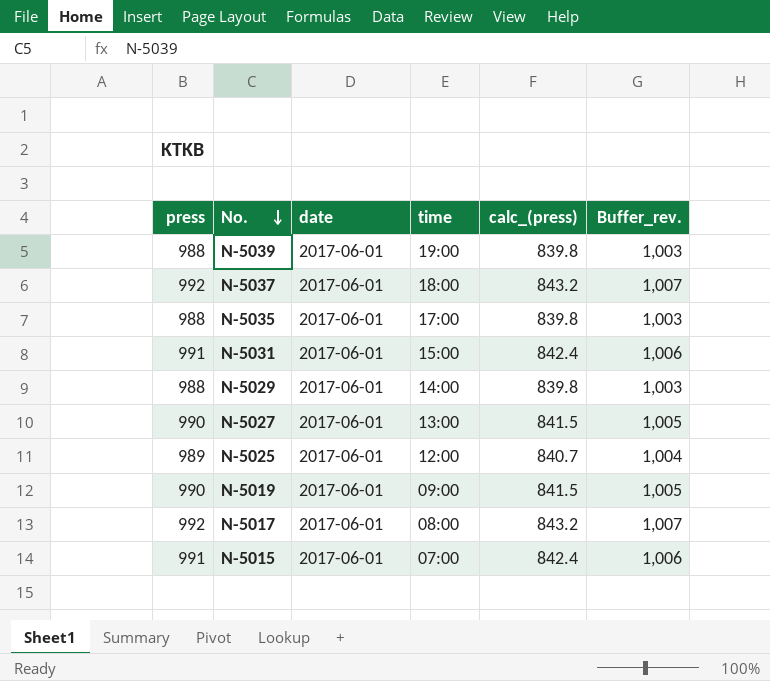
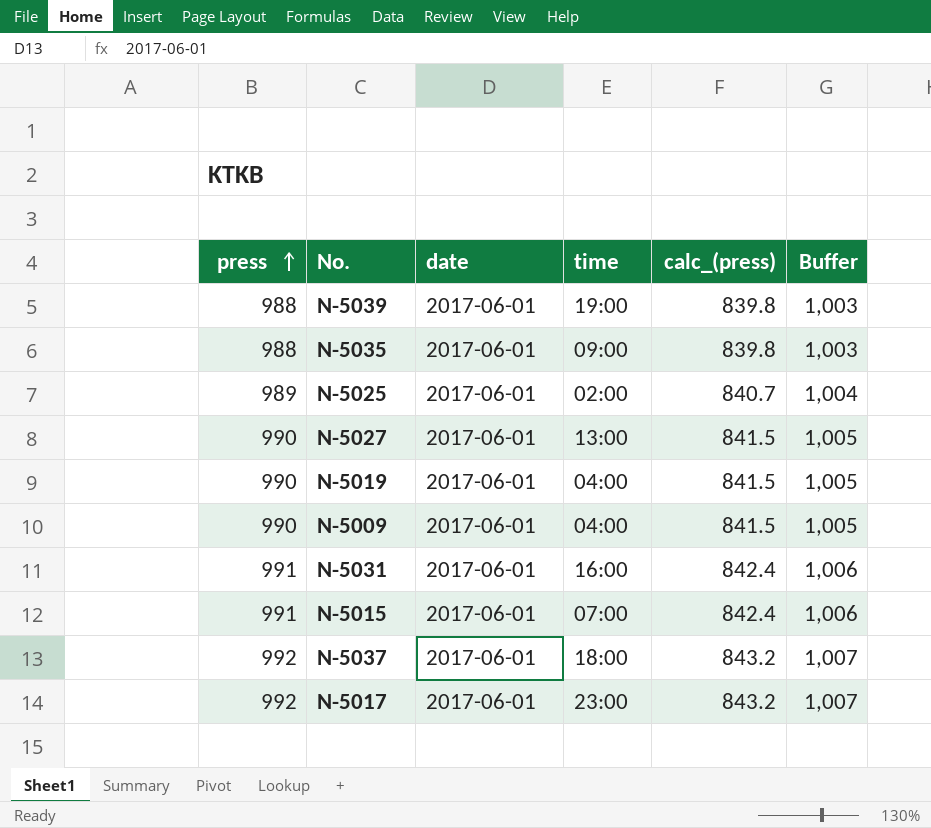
row order: No. descending -> press ascending
column name: Buffer_rev. -> Buffer
row N-5029: 988 | 2017-06-01 | 14:00 | 839.8 | 1,003 -> none
N-5035 | time: 17:00 -> 09:00
N-5025 | time: 12:00 -> 02:00
N-5019 | time: 09:00 -> 04:00
row N-5009: none -> 990 | 2017-06-01 | 04:00 | 841.5 | 1,005
N-5031 | time: 15:00 -> 16:00
N-5017 | time: 08:00 -> 23:00

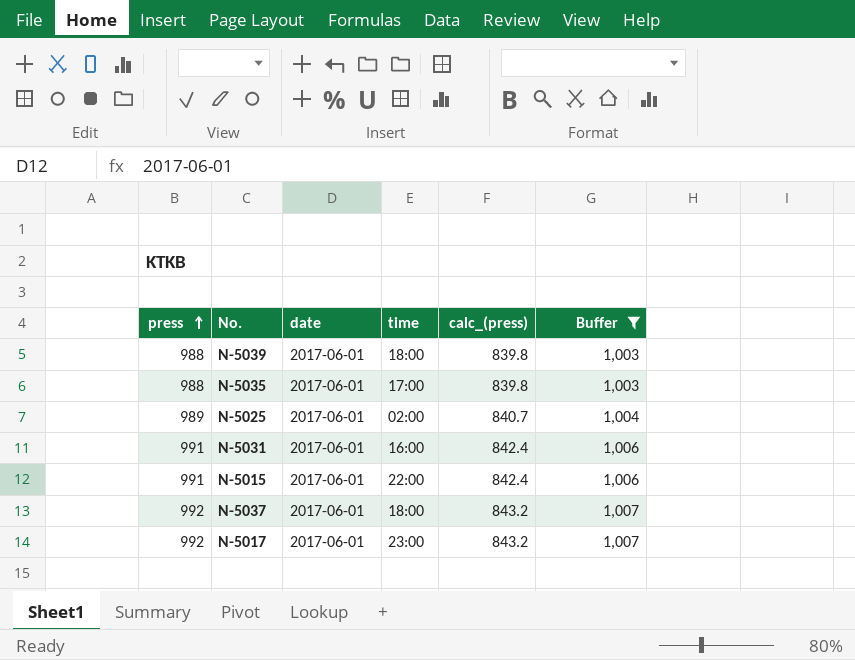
filter: none -> Buffer != 1,005
N-5039 | time: 19:00 -> 18:00
N-5035 | time: 09:00 -> 17:00
N-5015 | time: 07:00 -> 22:00

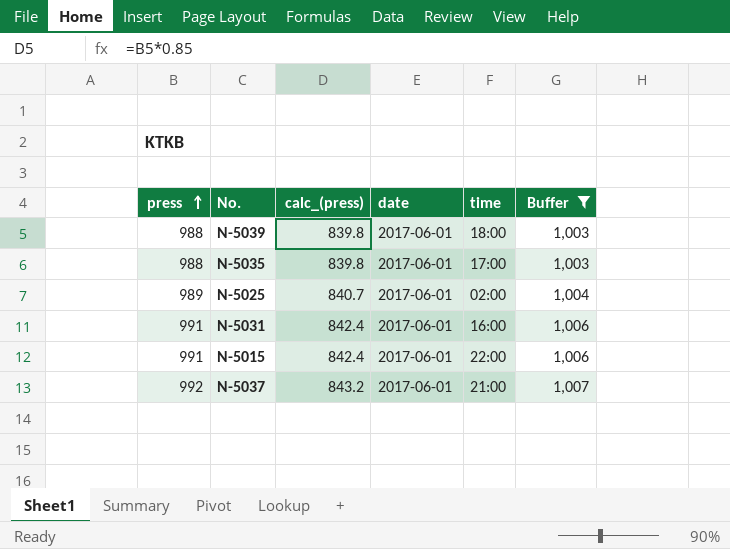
column calc_(press) | position: 5 -> 3
row N-5017: 992 | 2017-06-01 | 23:00 | 843.2 | 1,007 -> none
N-5037 | time: 18:00 -> 21:00

